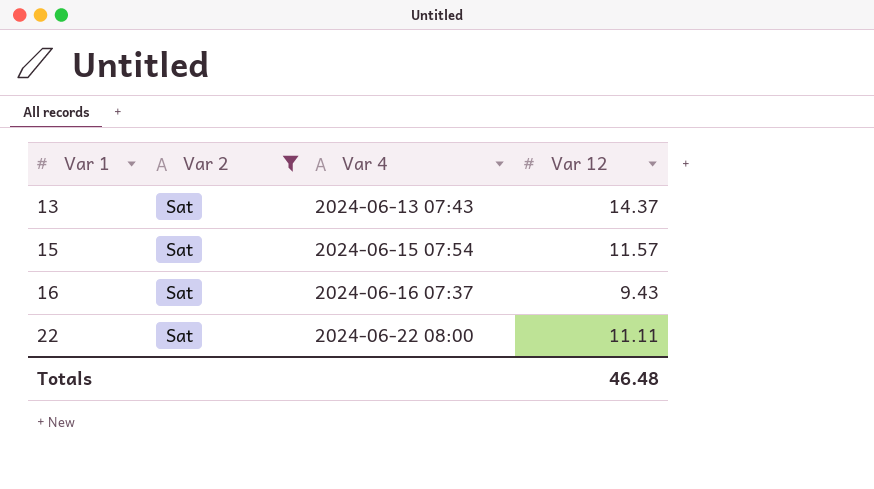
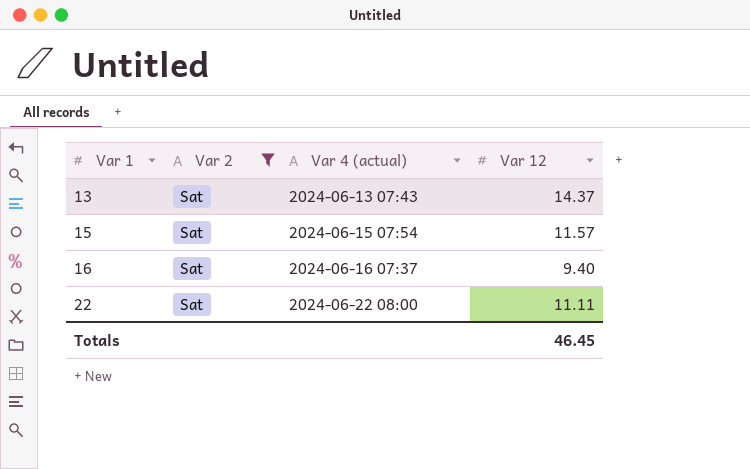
column name: Var 4 -> Var 4 (actual)
16 | Var 12: 9.43 -> 9.40
Totals | Var 12: 46.48 -> 46.45

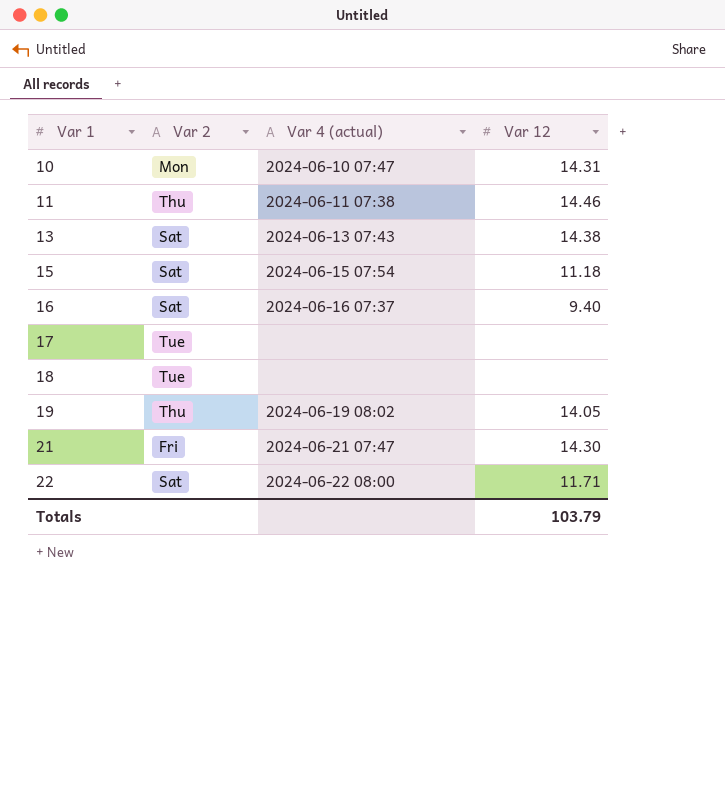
filter: Var 2 = Sat -> none
13 | Var 12: 14.37 -> 14.38
15 | Var 12: 11.57 -> 11.18
22 | Var 12: 11.11 -> 11.71
Totals | Var 12: 46.45 -> 103.79

